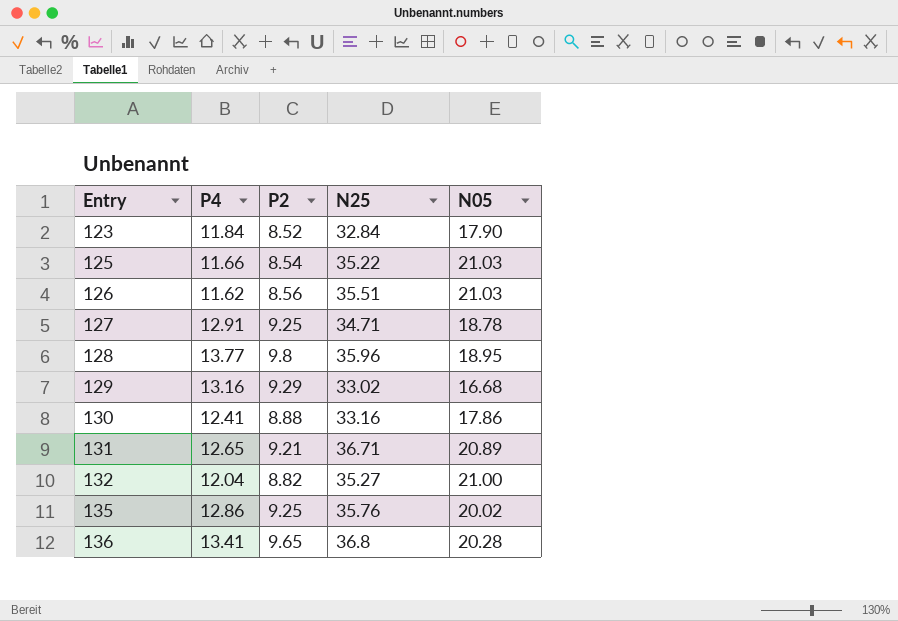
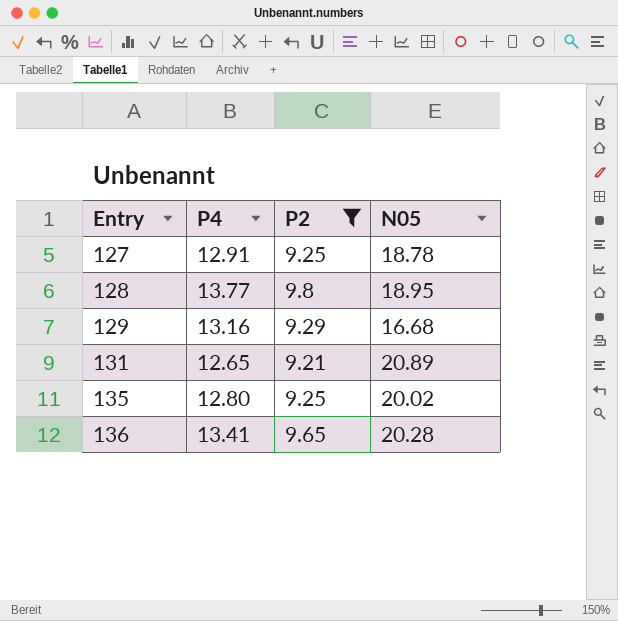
filter: none -> P2 >= 9.21
column N25 | position: 4 -> none
135 | P4: 12.86 -> 12.80

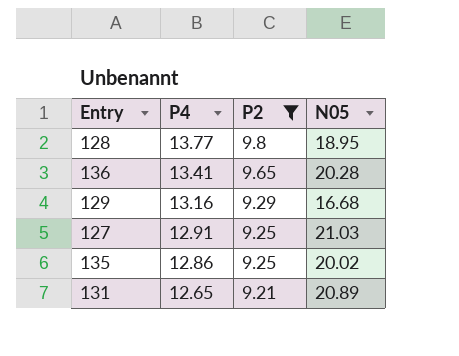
row order: Entry ascending -> P4 descending
127 | N05: 18.78 -> 21.03
135 | P4: 12.80 -> 12.86

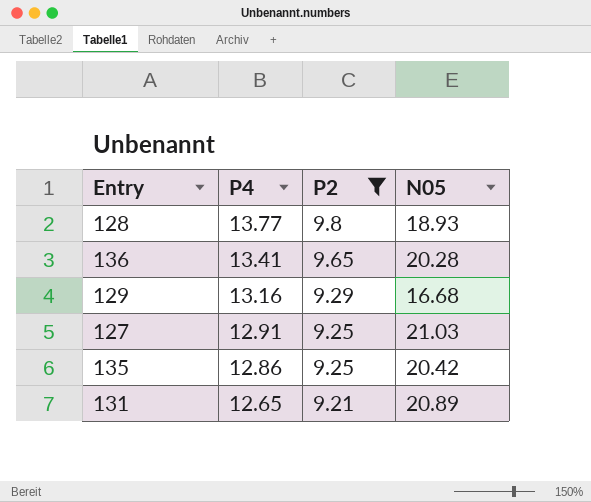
128 | N05: 18.95 -> 18.93
135 | N05: 20.02 -> 20.42

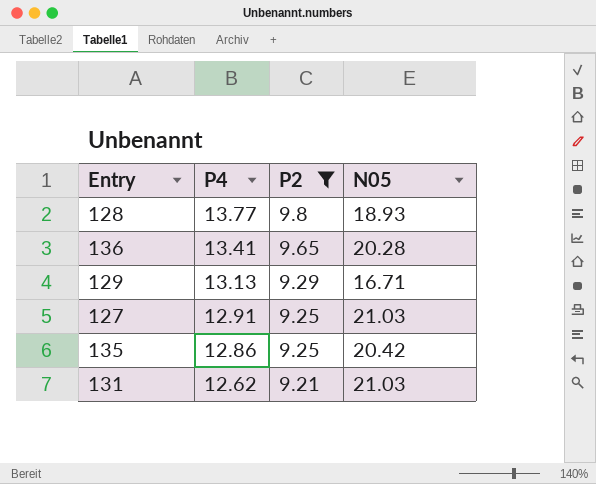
129 | P4: 13.16 -> 13.13
129 | N05: 16.68 -> 16.71
131 | P4: 12.65 -> 12.62
131 | N05: 20.89 -> 21.03

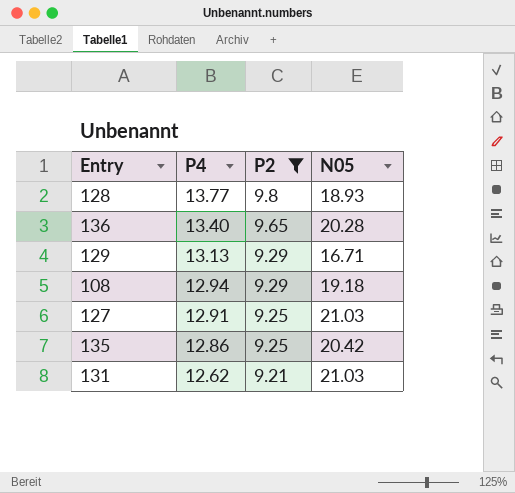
136 | P4: 13.41 -> 13.40
row 108: none -> 12.94 | 9.29 | 19.18

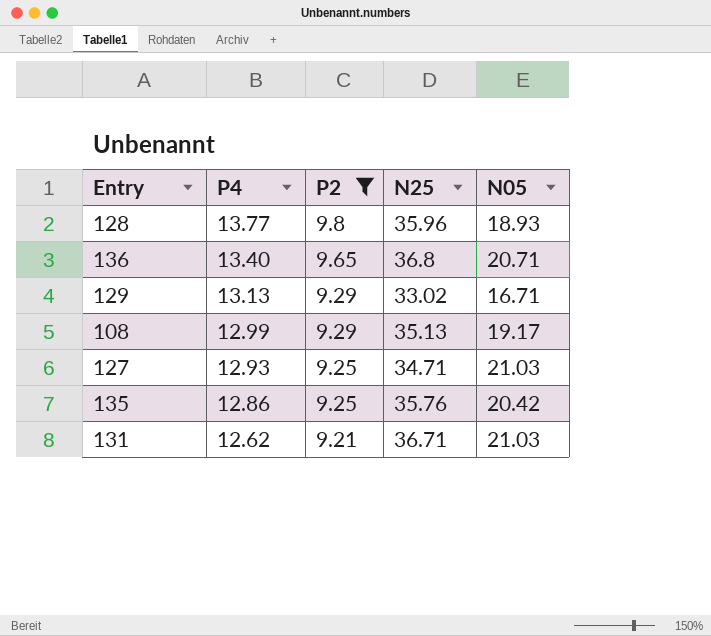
column N25 | position: none -> 4
136 | N05: 20.28 -> 20.71
108 | P4: 12.94 -> 12.99
108 | N05: 19.18 -> 19.17
127 | P4: 12.91 -> 12.93

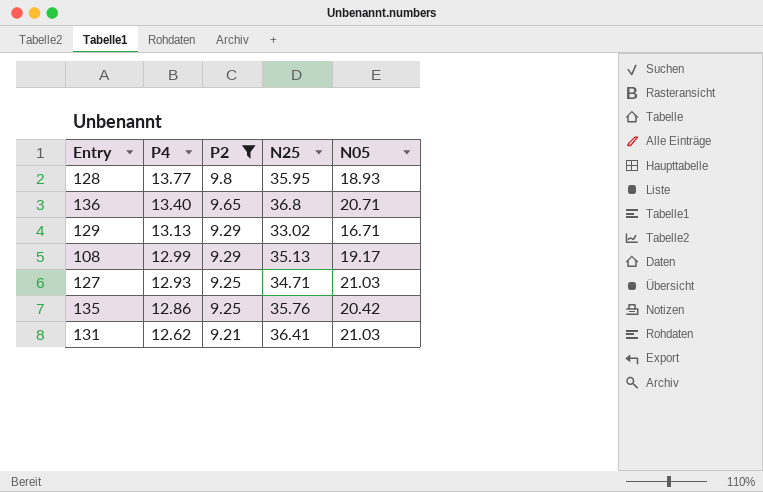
128 | N25: 35.96 -> 35.95
131 | N25: 36.71 -> 36.41

